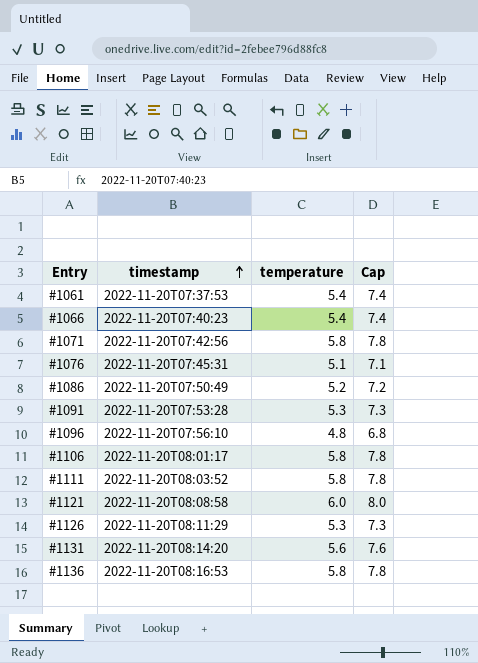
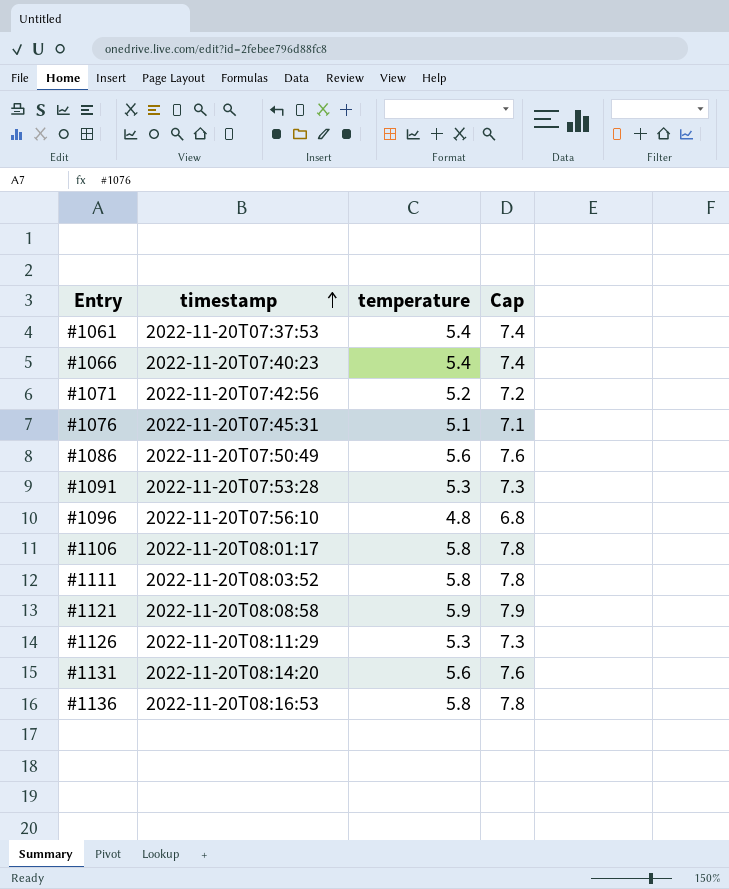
#1071 | temperature: 5.8 -> 5.2
#1071 | Cap: 7.8 -> 7.2
#1086 | temperature: 5.2 -> 5.6
#1086 | Cap: 7.2 -> 7.6
#1121 | temperature: 6.0 -> 5.9
#1121 | Cap: 8.0 -> 7.9

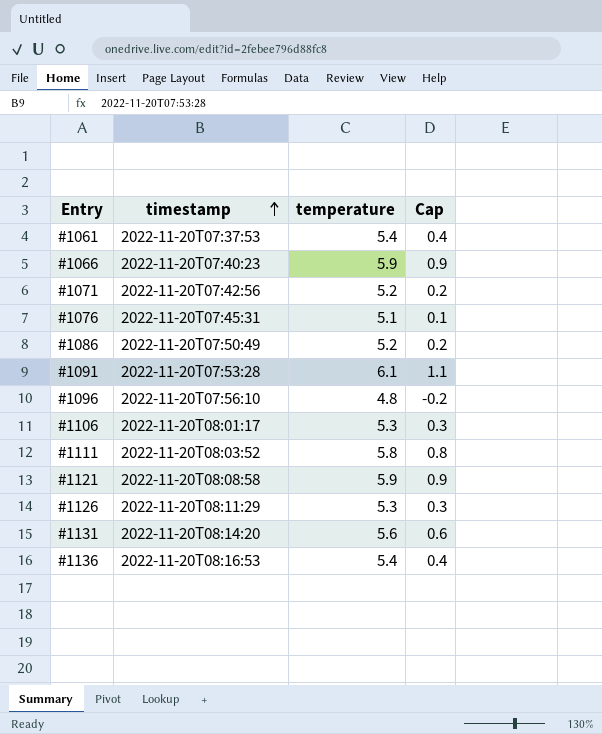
column Cap | formula: [temperature] + 2 -> [temperature] - 5
#1066 | temperature: 5.4 -> 5.9
#1086 | temperature: 5.6 -> 5.2
#1091 | temperature: 5.3 -> 6.1
#1106 | temperature: 5.8 -> 5.3
#1136 | temperature: 5.8 -> 5.4

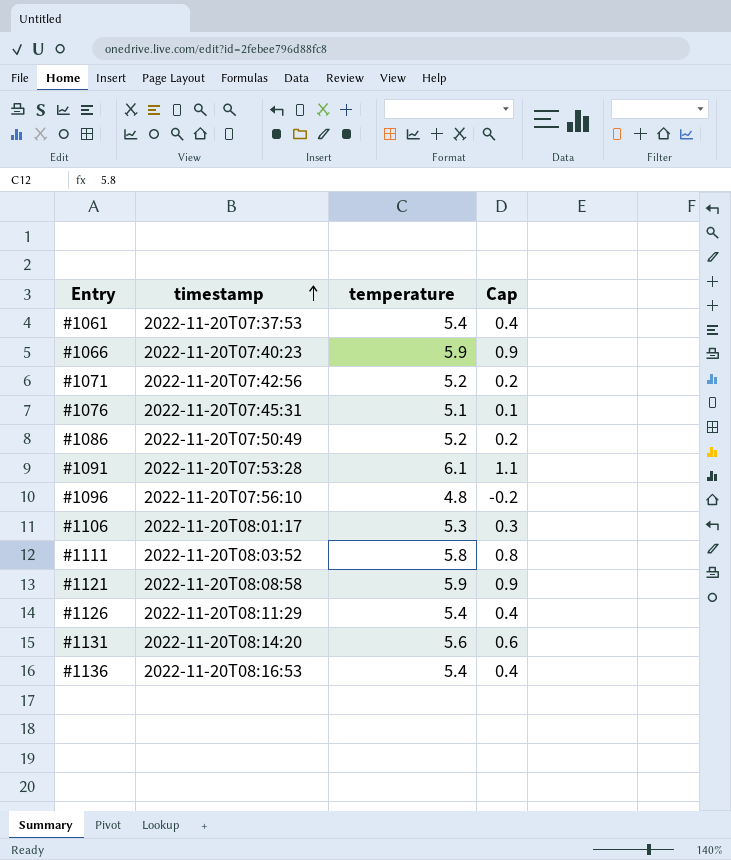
#1126 | temperature: 5.3 -> 5.4
#1126 | Cap: 0.3 -> 0.4

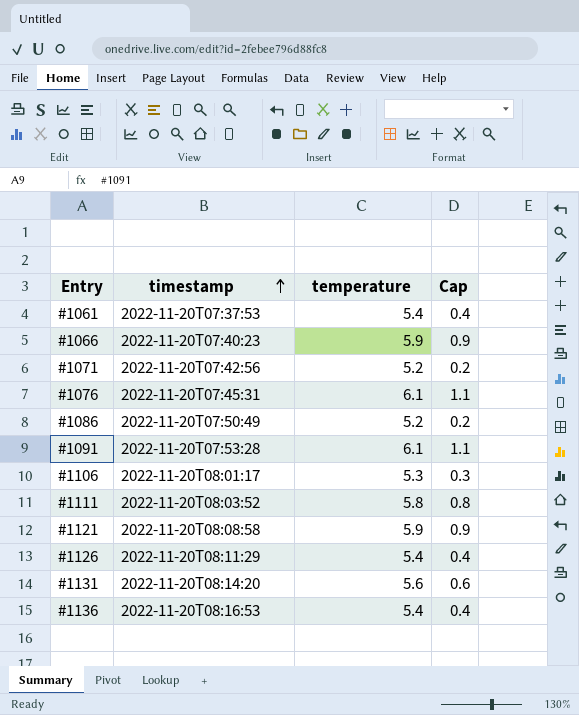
row #1096: 2022-11-20T07:56:10 | 4.8 | -0.2 -> none
#1076 | temperature: 5.1 -> 6.1
#1076 | Cap: 0.1 -> 1.1

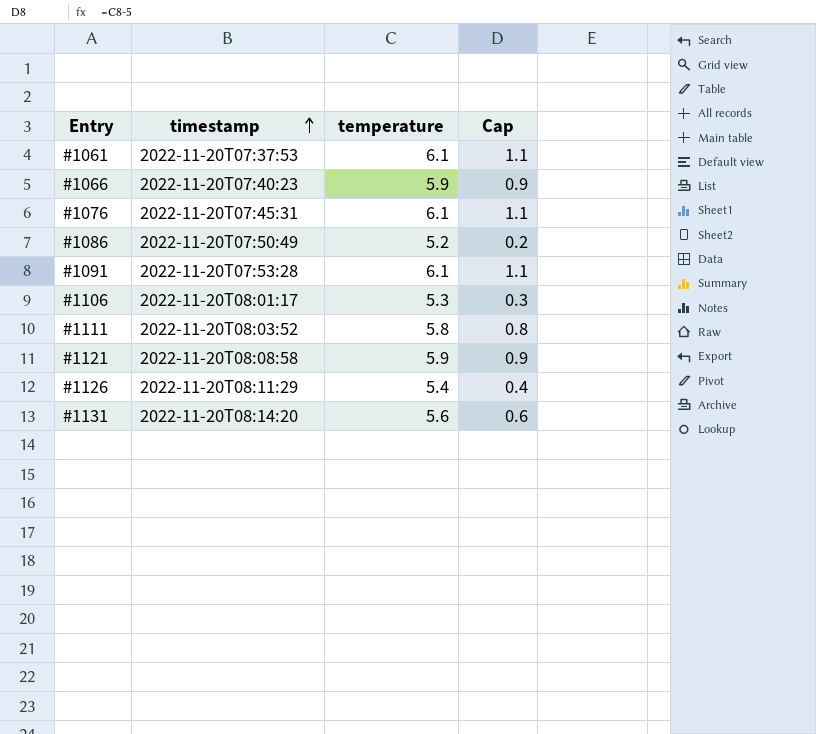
row #1071: 2022-11-20T07:42:56 | 5.2 | 0.2 -> none
row #1136: 2022-11-20T08:16:53 | 5.4 | 0.4 -> none
#1061 | temperature: 5.4 -> 6.1
#1061 | Cap: 0.4 -> 1.1

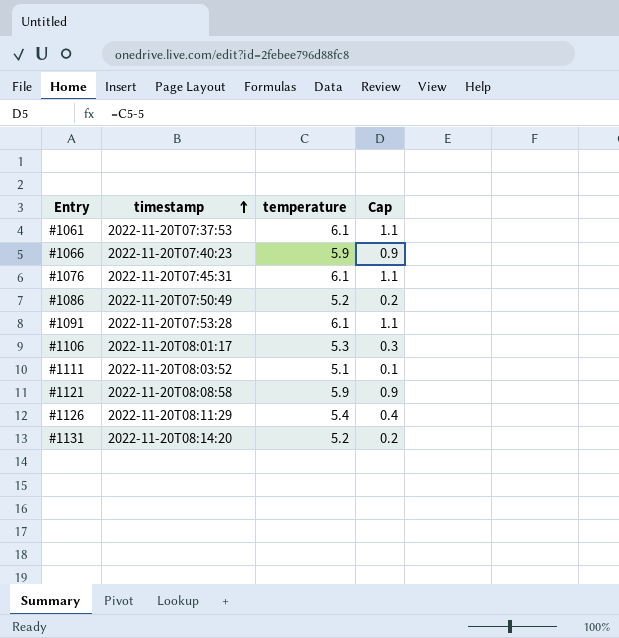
#1111 | temperature: 5.8 -> 5.1
#1111 | Cap: 0.8 -> 0.1
#1131 | temperature: 5.6 -> 5.2
#1131 | Cap: 0.6 -> 0.2

